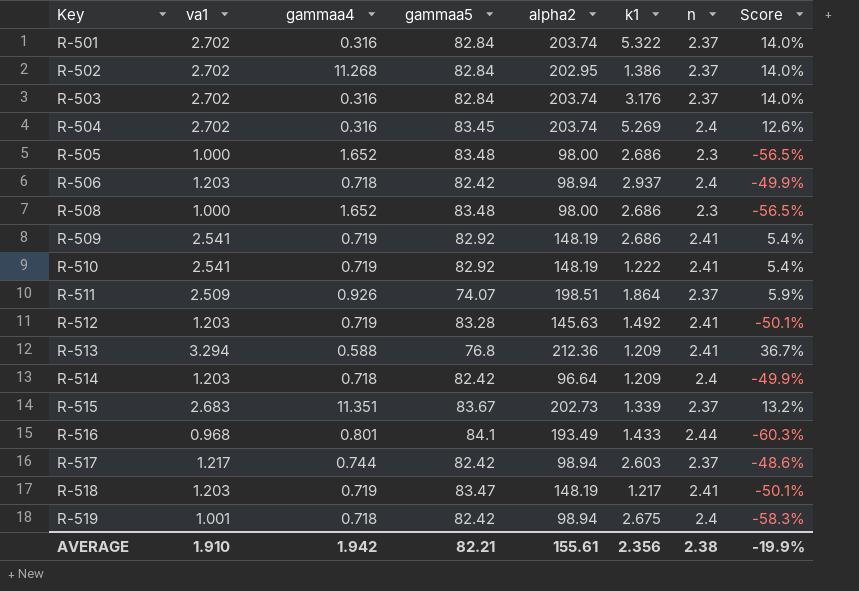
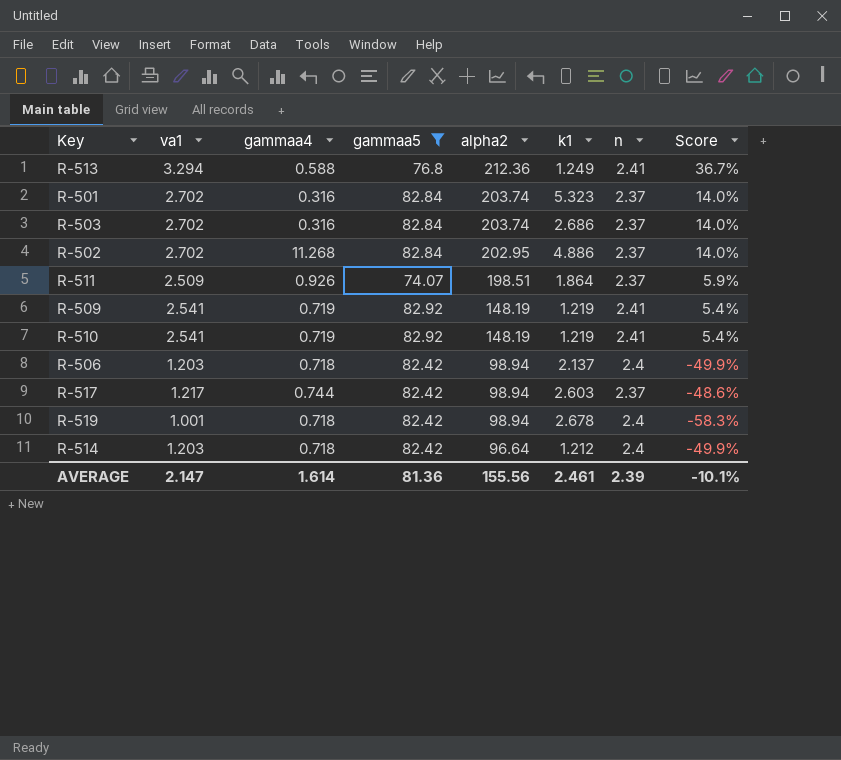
filter: none -> gammaa5 <= 82.92
row order: Key ascending -> alpha2 descending
R-513 | k1: 1.209 -> 1.249
R-501 | k1: 5.322 -> 5.323
R-503 | k1: 3.176 -> 2.686
R-502 | k1: 1.386 -> 4.886
R-509 | k1: 2.686 -> 1.219
R-510 | k1: 1.222 -> 1.219
R-506 | k1: 2.937 -> 2.137
R-519 | k1: 2.675 -> 2.678
R-514 | k1: 1.209 -> 1.212
AVERAGE | va1: 1.910 -> 2.147
AVERAGE | gammaa4: 1.942 -> 1.614
AVERAGE | gammaa5: 82.21 -> 81.36
AVERAGE | alpha2: 155.61 -> 155.56
AVERAGE | k1: 2.356 -> 2.461
AVERAGE | n: 2.38 -> 2.39
AVERAGE | Score: -19.9% -> -10.1%

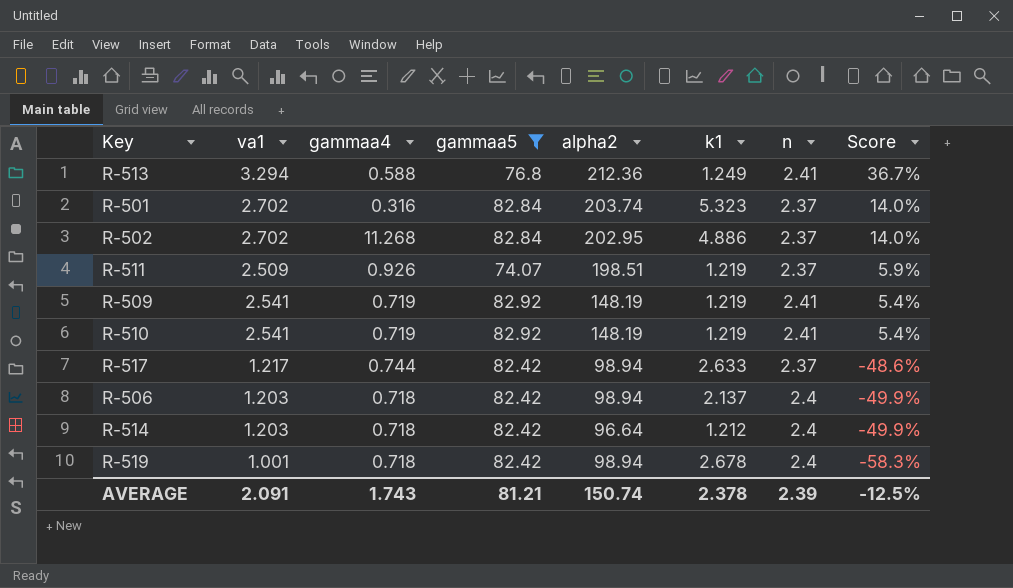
row order: alpha2 descending -> Score descending
row R-503: 2.702 | 0.316 | 82.84 | 203.74 | 2.686 | 2.37 | 14.0% -> none
R-511 | k1: 1.864 -> 1.219
R-517 | k1: 2.603 -> 2.633
AVERAGE | va1: 2.147 -> 2.091
AVERAGE | gammaa4: 1.614 -> 1.743
AVERAGE | gammaa5: 81.36 -> 81.21
AVERAGE | alpha2: 155.56 -> 150.74
AVERAGE | k1: 2.461 -> 2.378
AVERAGE | Score: -10.1% -> -12.5%

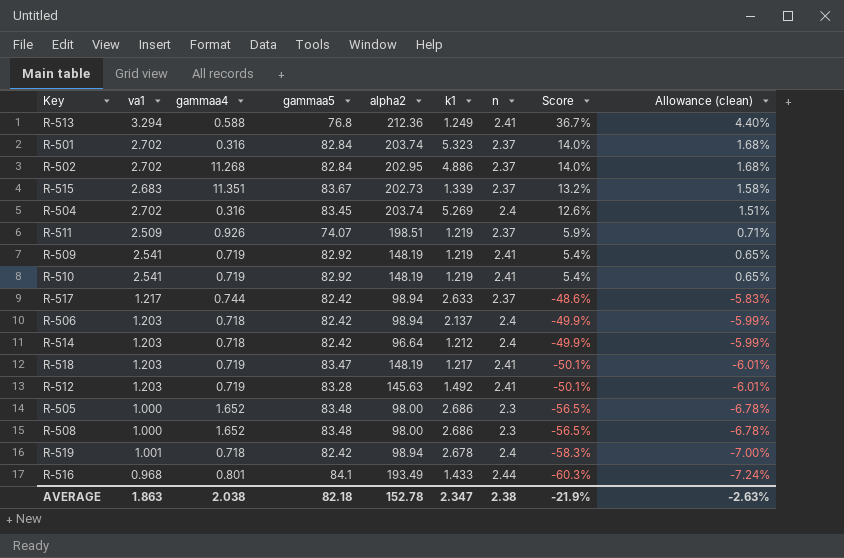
filter: gammaa5 <= 82.92 -> none
column Allowance (clean) | formula: none -> [Score] * 0.12
AVERAGE | va1: 2.091 -> 1.863
AVERAGE | gammaa4: 1.743 -> 2.038
AVERAGE | gammaa5: 81.21 -> 82.18
AVERAGE | alpha2: 150.74 -> 152.78
AVERAGE | k1: 2.378 -> 2.347
AVERAGE | n: 2.39 -> 2.38
AVERAGE | Score: -12.5% -> -21.9%

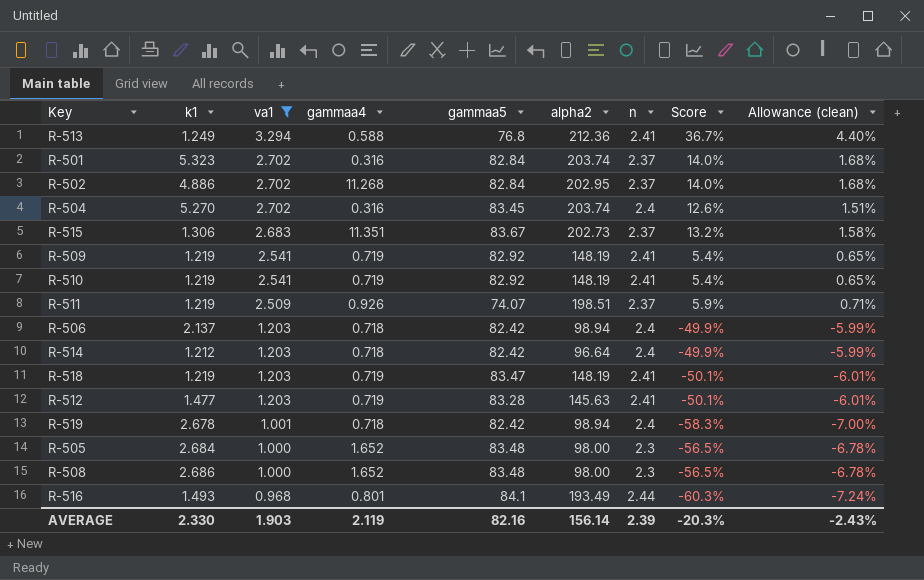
filter: none -> va1 != 1.217
row order: Score descending -> va1 descending
column k1 | position: 6 -> 2
R-504 | k1: 5.269 -> 5.270
R-515 | k1: 1.339 -> 1.306
R-518 | k1: 1.217 -> 1.219
R-512 | k1: 1.492 -> 1.477
R-505 | k1: 2.686 -> 2.684
R-516 | k1: 1.433 -> 1.493
AVERAGE | k1: 2.347 -> 2.330
AVERAGE | va1: 1.863 -> 1.903
AVERAGE | gammaa4: 2.038 -> 2.119
AVERAGE | gammaa5: 82.18 -> 82.16
AVERAGE | alpha2: 152.78 -> 156.14
AVERAGE | n: 2.38 -> 2.39
AVERAGE | Score: -21.9% -> -20.3%
AVERAGE | Allowance (clean): -2.63% -> -2.43%

